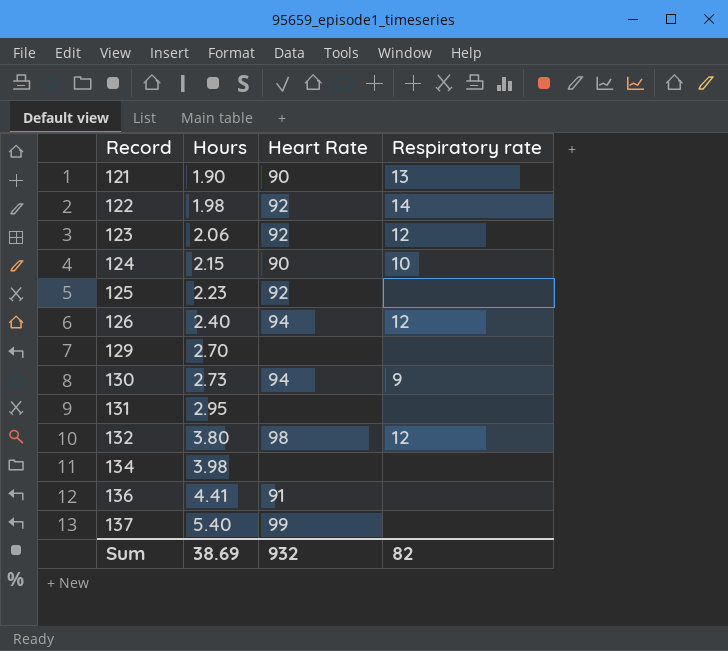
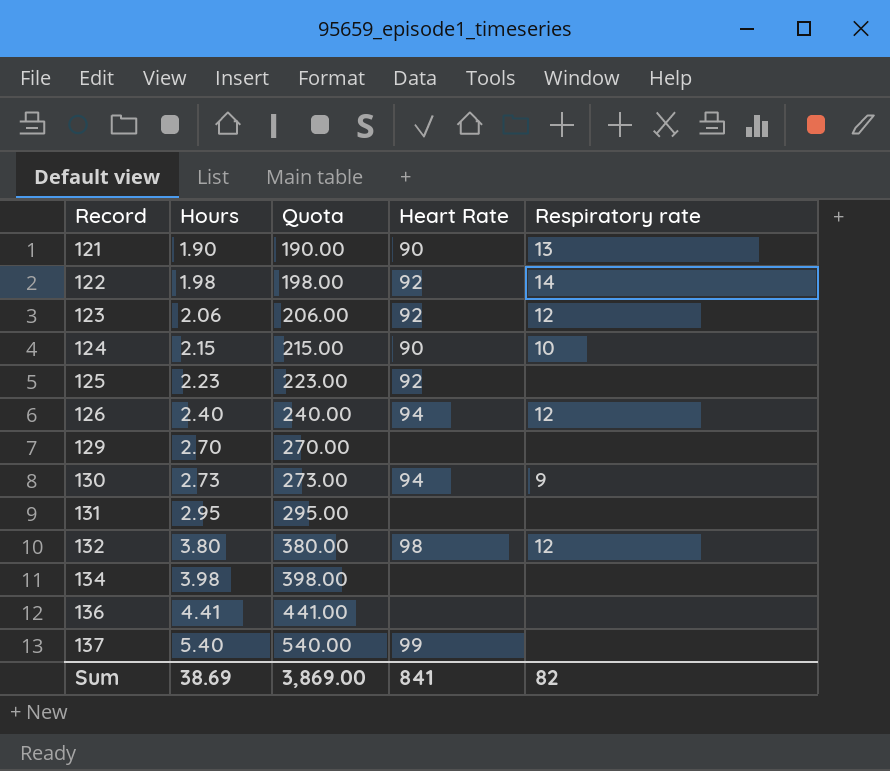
column Quota | formula: none -> [Hours] * 100
136 | Heart Rate: 91 -> none
Sum | Heart Rate: 932 -> 841

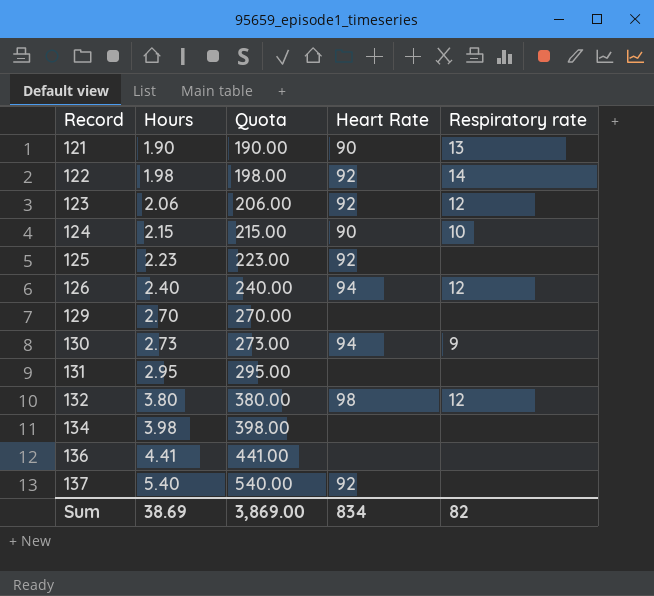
137 | Heart Rate: 99 -> 92
Sum | Heart Rate: 841 -> 834

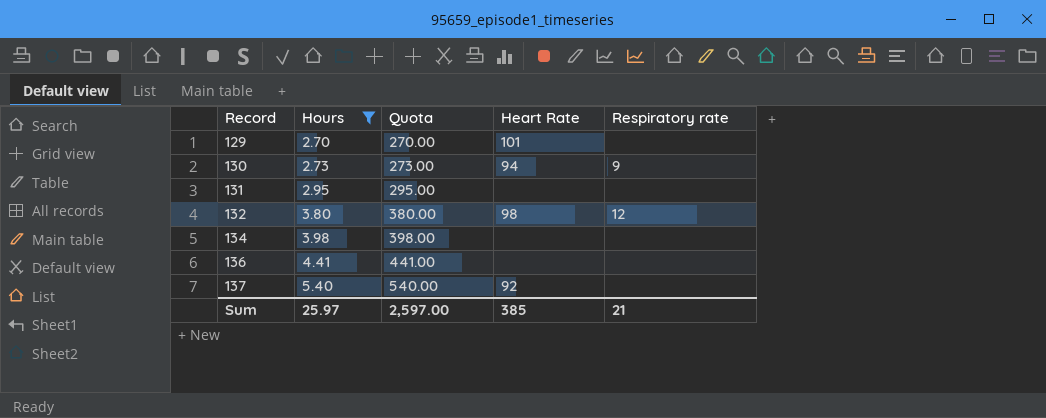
filter: none -> Hours >= 2.70
129 | Heart Rate: none -> 101
Sum | Hours: 38.69 -> 25.97
Sum | Quota: 3,869.00 -> 2,597.00
Sum | Heart Rate: 834 -> 385
Sum | Respiratory rate: 82 -> 21

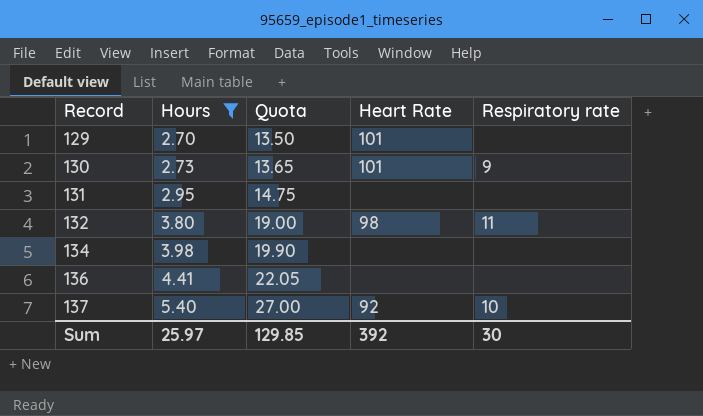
column Quota | formula: [Hours] * 100 -> [Hours] * 5
130 | Heart Rate: 94 -> 101
132 | Respiratory rate: 12 -> 11
137 | Respiratory rate: none -> 10
Sum | Quota: 2,597.00 -> 129.85
Sum | Heart Rate: 385 -> 392
Sum | Respiratory rate: 21 -> 30

